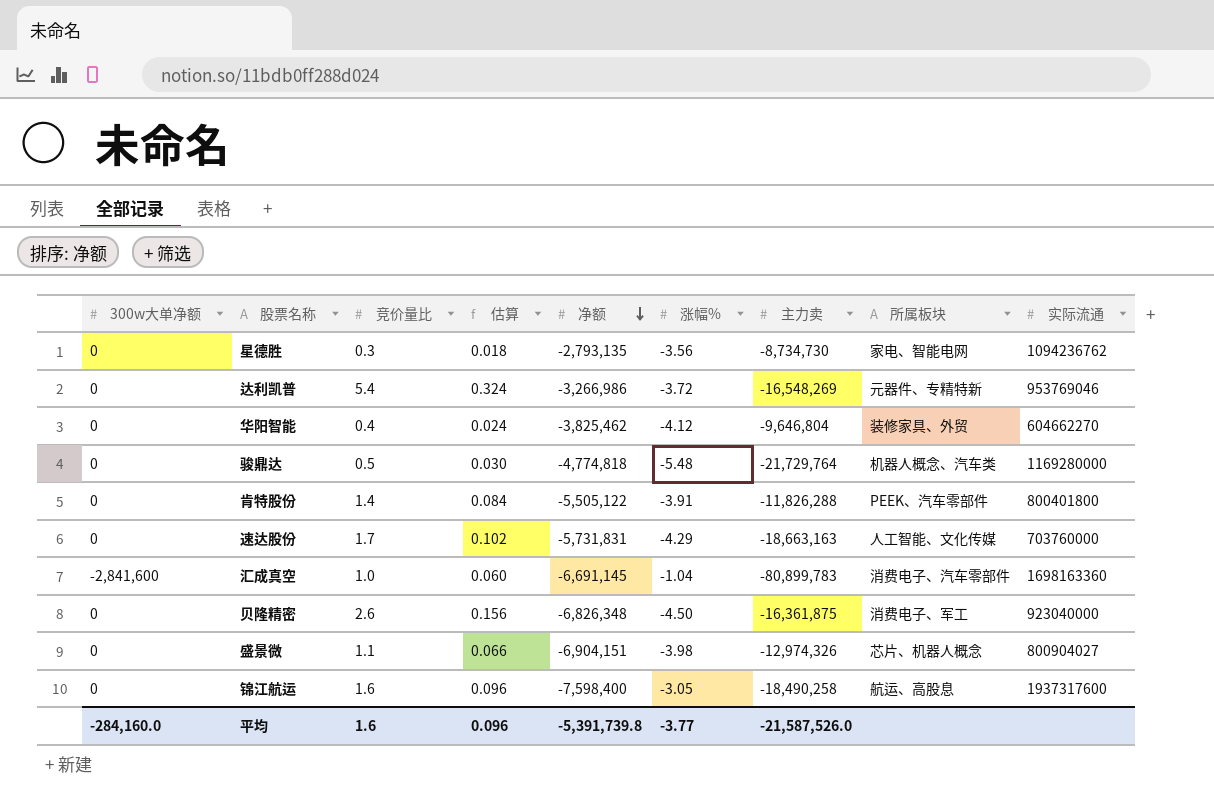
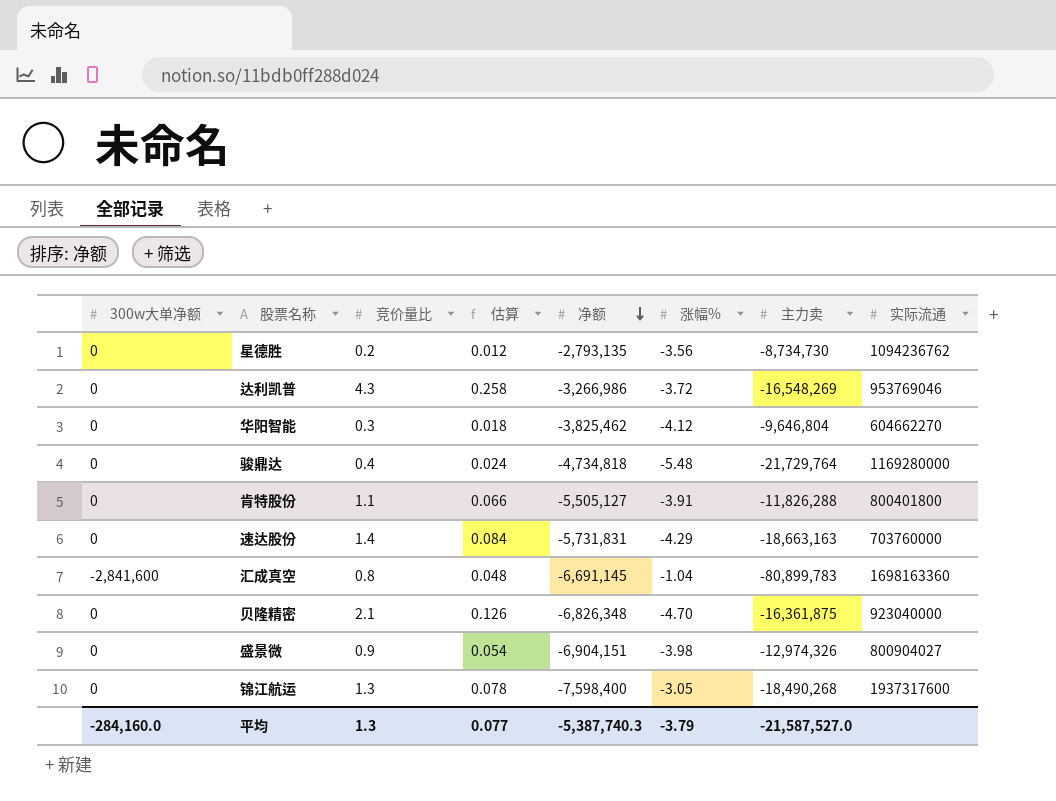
column 所属板块 | position: 8 -> none
星德胜 | 竞价量比: 0.3 -> 0.2
星德胜 | 估算: 0.018 -> 0.012
达利凯普 | 竞价量比: 5.4 -> 4.3
达利凯普 | 估算: 0.324 -> 0.258
华阳智能 | 竞价量比: 0.4 -> 0.3
华阳智能 | 估算: 0.024 -> 0.018
骏鼎达 | 竞价量比: 0.5 -> 0.4
骏鼎达 | 估算: 0.030 -> 0.024
骏鼎达 | 净额: -4,774,818 -> -4,734,818
肯特股份 | 竞价量比: 1.4 -> 1.1
肯特股份 | 估算: 0.084 -> 0.066
肯特股份 | 净额: -5,505,122 -> -5,505,127
速达股份 | 竞价量比: 1.7 -> 1.4
速达股份 | 估算: 0.102 -> 0.084
汇成真空 | 竞价量比: 1.0 -> 0.8
汇成真空 | 估算: 0.060 -> 0.048
贝隆精密 | 竞价量比: 2.6 -> 2.1
贝隆精密 | 估算: 0.156 -> 0.126
贝隆精密 | 涨幅%: -4.50 -> -4.70
盛景微 | 竞价量比: 1.1 -> 0.9
盛景微 | 估算: 0.066 -> 0.054
锦江航运 | 竞价量比: 1.6 -> 1.3
锦江航运 | 估算: 0.096 -> 0.078
锦江航运 | 主力卖: -18,490,258 -> -18,490,268
平均 | 竞价量比: 1.6 -> 1.3
平均 | 估算: 0.096 -> 0.077
平均 | 净额: -5,391,739.8 -> -5,387,740.3
平均 | 涨幅%: -3.77 -> -3.79
平均 | 主力卖: -21,587,526.0 -> -21,587,527.0

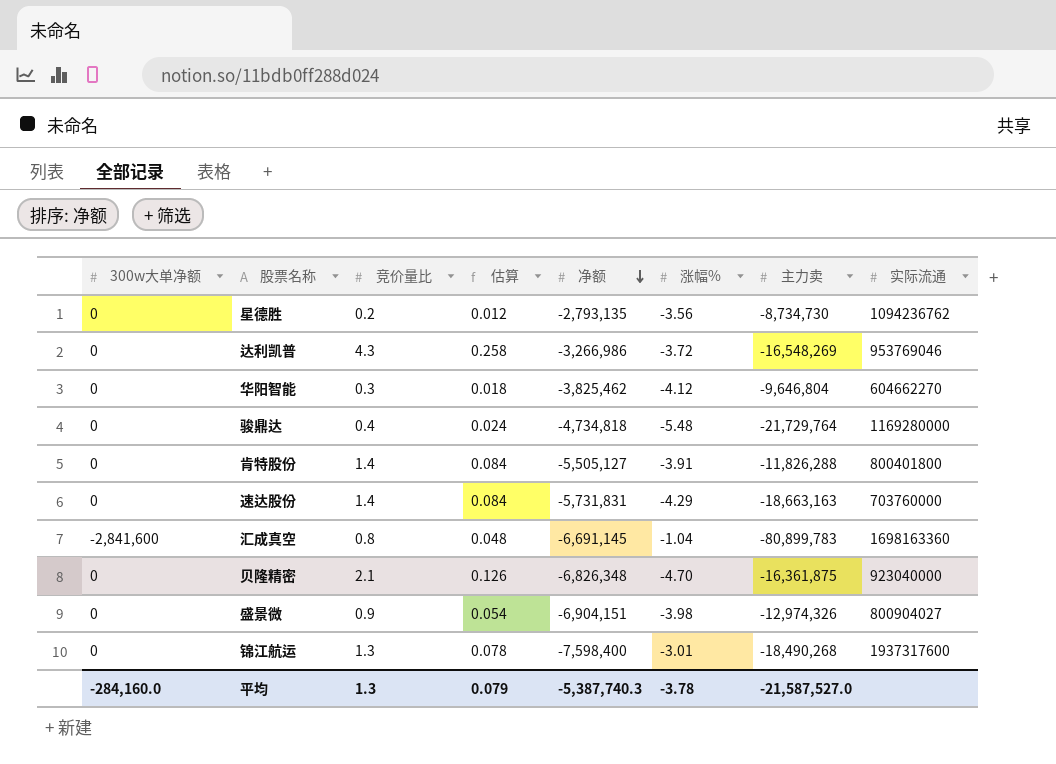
肯特股份 | 竞价量比: 1.1 -> 1.4
肯特股份 | 估算: 0.066 -> 0.084
锦江航运 | 涨幅%: -3.05 -> -3.01
平均 | 估算: 0.077 -> 0.079
平均 | 涨幅%: -3.79 -> -3.78

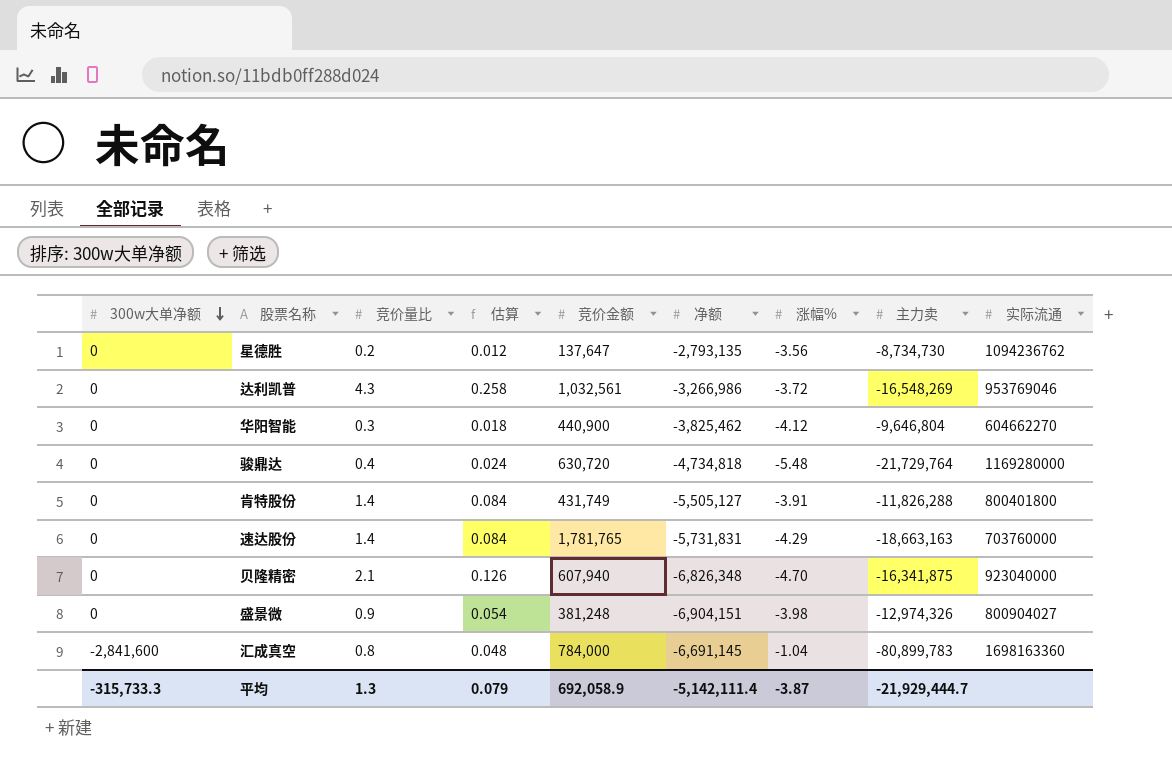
row order: 净额 descending -> 300w大单净额 descending
column 竞价金额 | position: none -> 5
row 锦江航运: 0 | 1.3 | 0.078 | -7,598,400 | -3.01 | -18,490,268 | 1937317600 -> none
贝隆精密 | 主力卖: -16,361,875 -> -16,341,875
平均 | 300w大单净额: -284,160.0 -> -315,733.3
平均 | 净额: -5,387,740.3 -> -5,142,111.4
平均 | 涨幅%: -3.78 -> -3.87
平均 | 主力卖: -21,587,527.0 -> -21,929,444.7

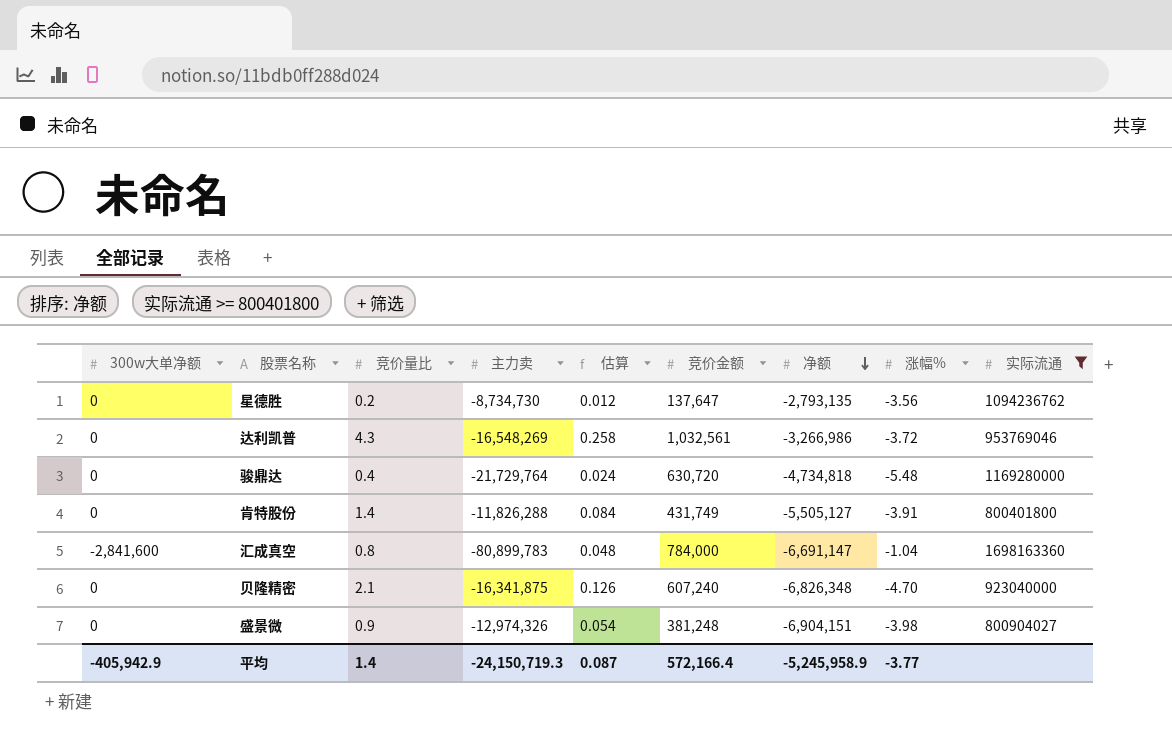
filter: none -> 实际流通 >= 800401800
row order: 300w大单净额 descending -> 净额 descending
column 主力卖 | position: 8 -> 4
汇成真空 | 净额: -6,691,145 -> -6,691,147
贝隆精密 | 竞价金额: 607,940 -> 607,240
平均 | 300w大单净额: -315,733.3 -> -405,942.9
平均 | 竞价量比: 1.3 -> 1.4
平均 | 主力卖: -21,929,444.7 -> -24,150,719.3
平均 | 估算: 0.079 -> 0.087
平均 | 竞价金额: 692,058.9 -> 572,166.4
平均 | 净额: -5,142,111.4 -> -5,245,958.9
平均 | 涨幅%: -3.87 -> -3.77

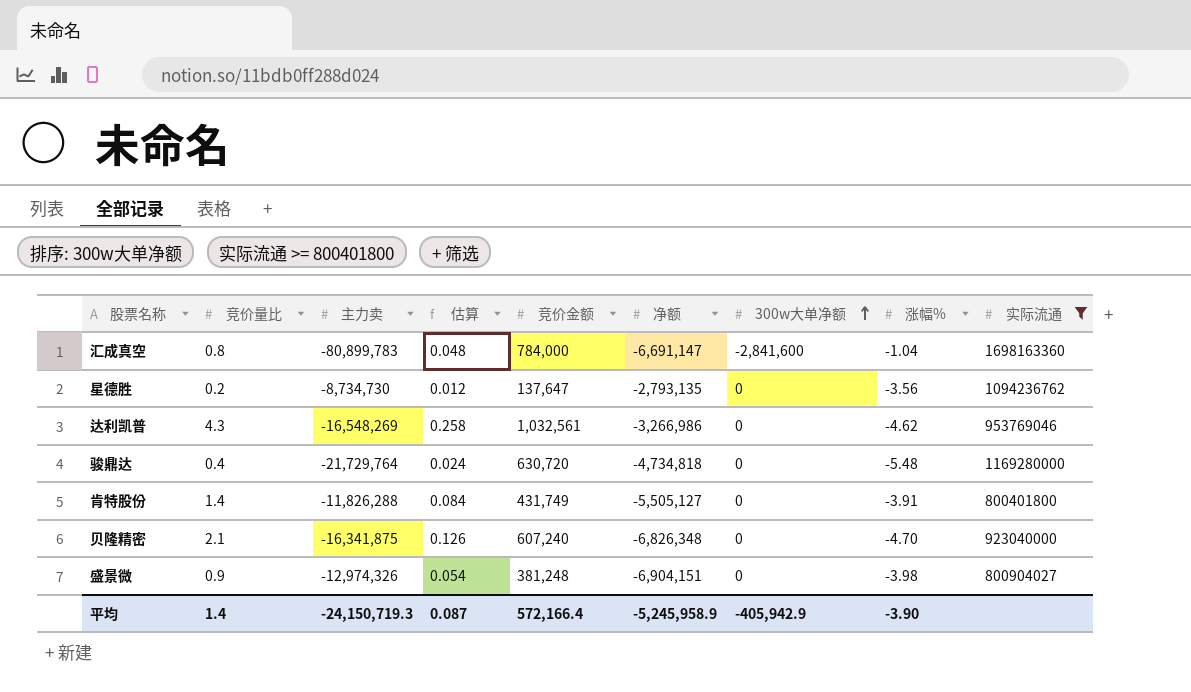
row order: 净额 descending -> 300w大单净额 ascending
column 300w大单净额 | position: 1 -> 7
达利凯普 | 涨幅%: -3.72 -> -4.62
平均 | 涨幅%: -3.77 -> -3.90

